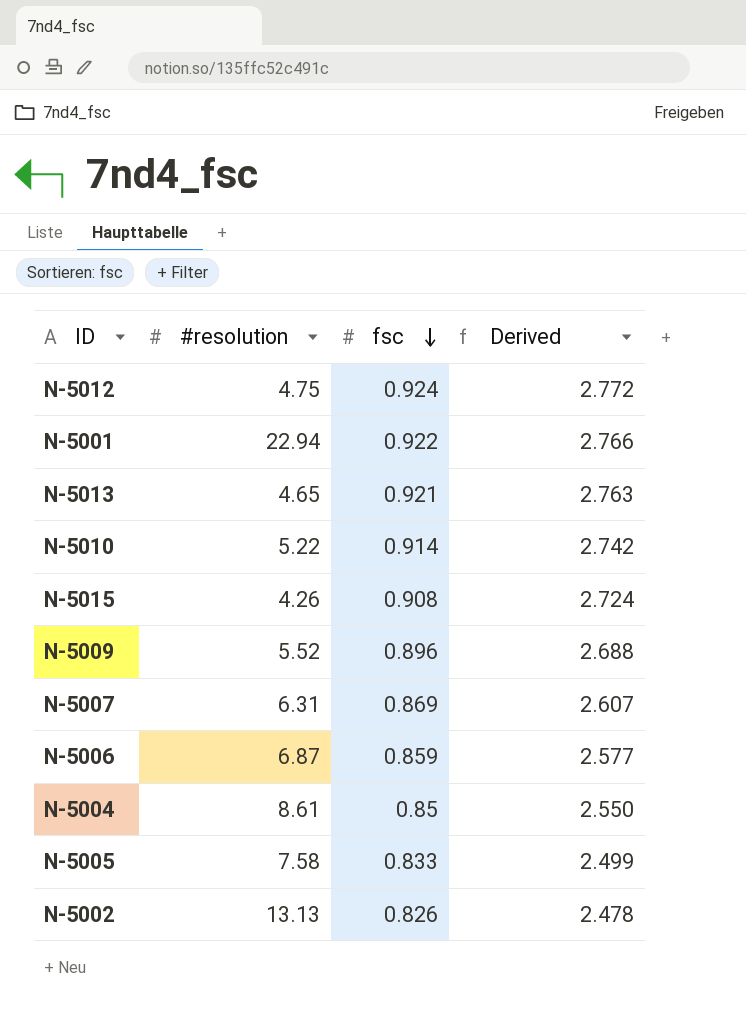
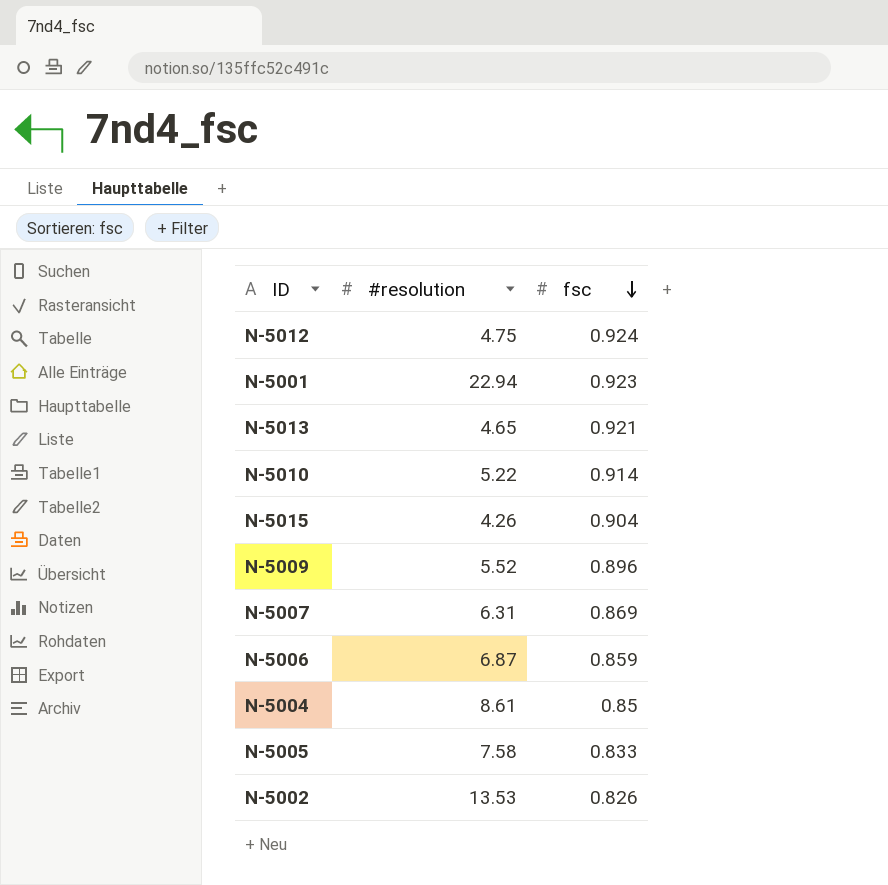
column Derived | formula: [fsc] * 3 -> none
N-5001 | fsc: 0.922 -> 0.923
N-5015 | fsc: 0.908 -> 0.904
N-5002 | #resolution: 13.13 -> 13.53

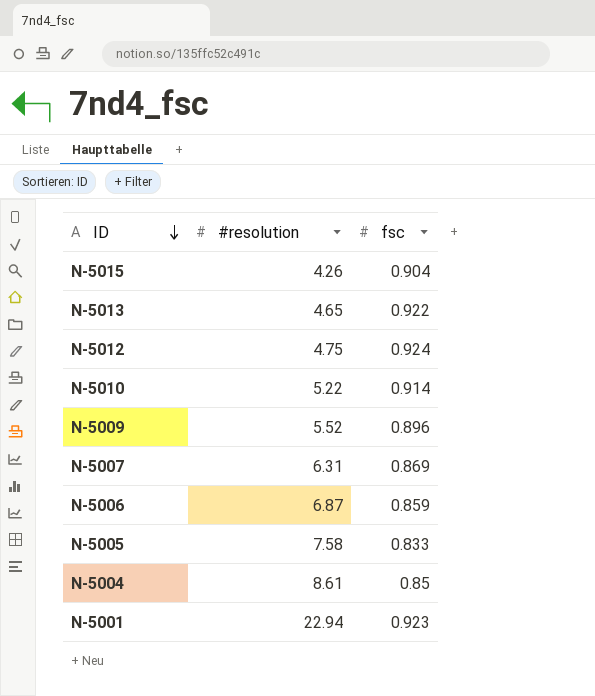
row order: fsc descending -> ID descending
row N-5002: 13.53 | 0.826 -> none
N-5013 | fsc: 0.921 -> 0.922

